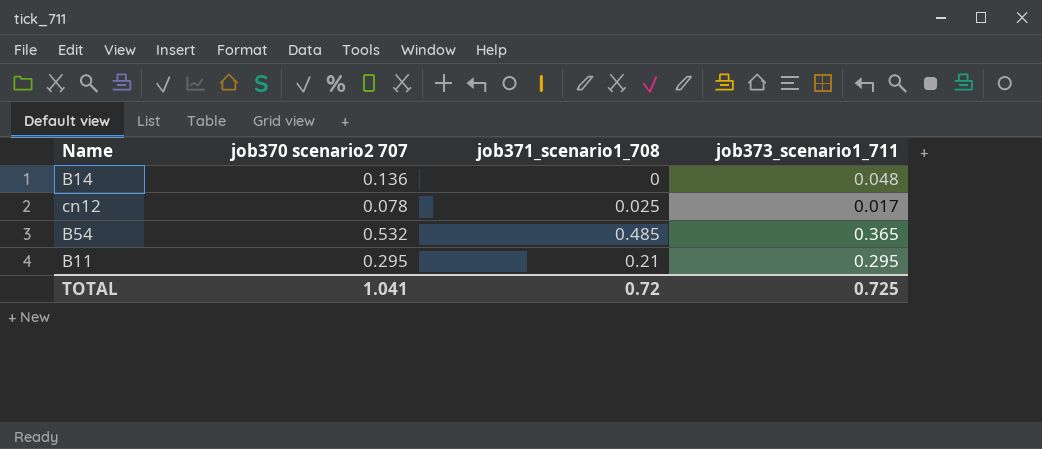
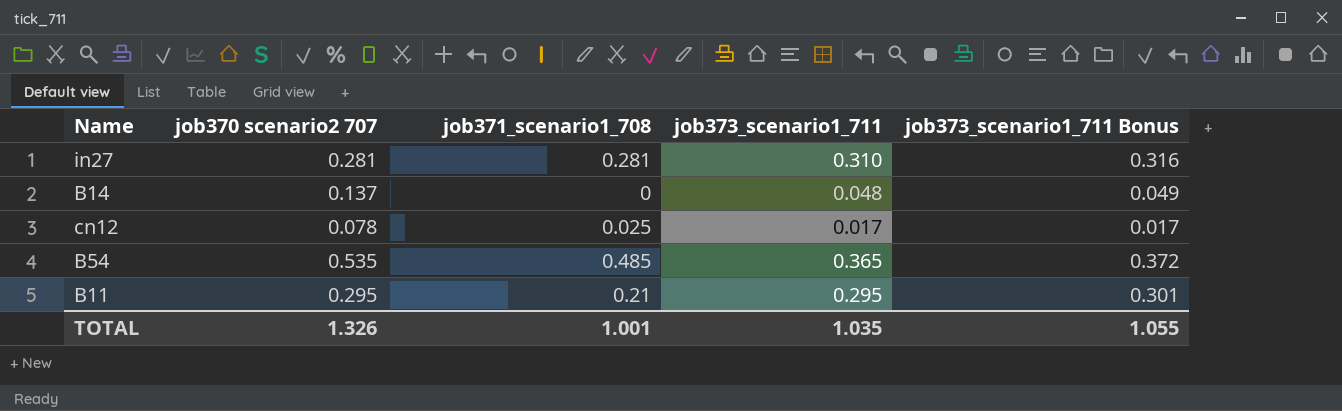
column job373_scenario1_711 Bonus | formula: none -> [job373_scenario1_711] * 1.02
row in27: none -> 0.281 | 0.281 | 0.310 | 0.316
B14 | job370 scenario2 707: 0.136 -> 0.137
B54 | job370 scenario2 707: 0.532 -> 0.535
TOTAL | job370 scenario2 707: 1.041 -> 1.326
TOTAL | job371_scenario1_708: 0.72 -> 1.001
TOTAL | job373_scenario1_711: 0.725 -> 1.035

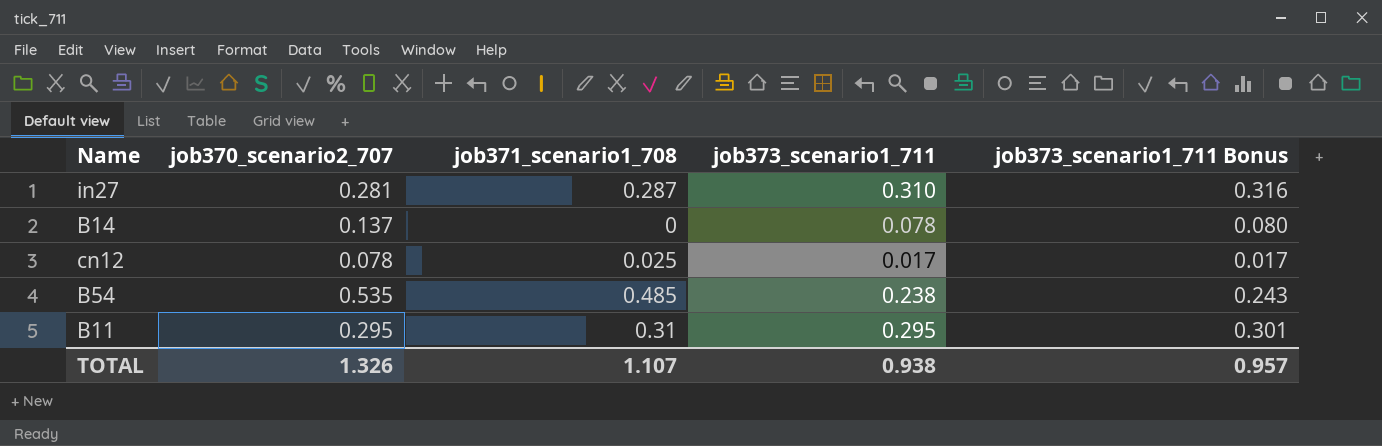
column name: job370 scenario2 707 -> job370_scenario2_707
in27 | job371_scenario1_708: 0.281 -> 0.287
B14 | job373_scenario1_711: 0.048 -> 0.078
B14 | job373_scenario1_711 Bonus: 0.049 -> 0.080
B54 | job373_scenario1_711: 0.365 -> 0.238
B54 | job373_scenario1_711 Bonus: 0.372 -> 0.243
B11 | job371_scenario1_708: 0.21 -> 0.31
TOTAL | job371_scenario1_708: 1.001 -> 1.107
TOTAL | job373_scenario1_711: 1.035 -> 0.938
TOTAL | job373_scenario1_711 Bonus: 1.055 -> 0.957

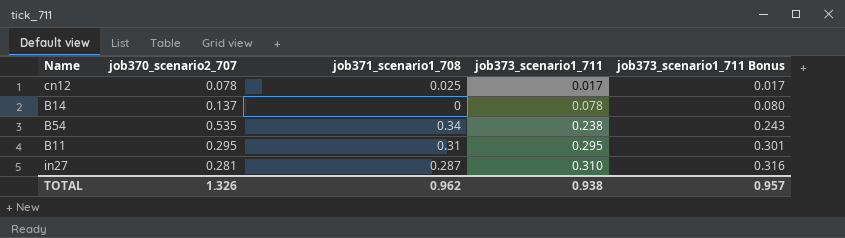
row order: none -> job373_scenario1_711 ascending
B54 | job371_scenario1_708: 0.485 -> 0.34
TOTAL | job371_scenario1_708: 1.107 -> 0.962

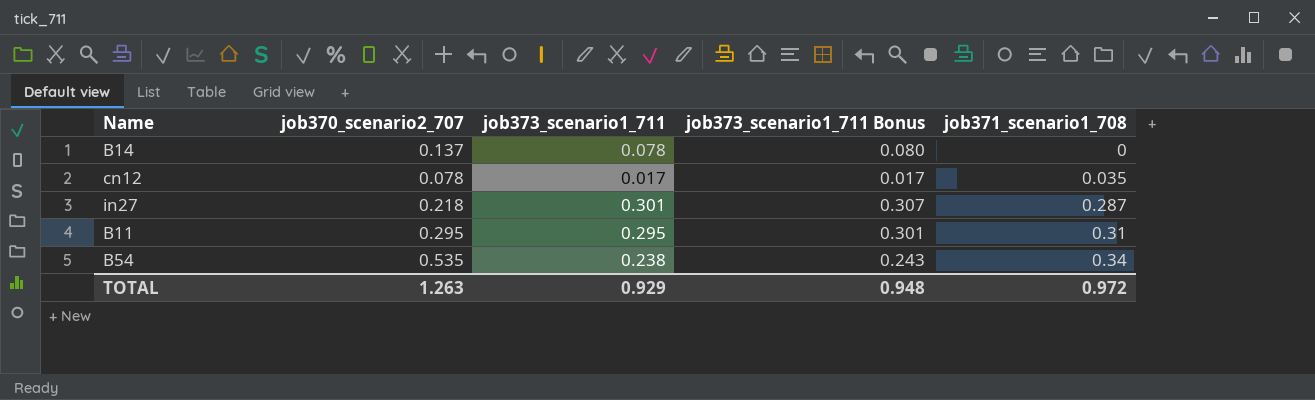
row order: job373_scenario1_711 ascending -> job371_scenario1_708 ascending
column job371_scenario1_708 | position: 3 -> 5
cn12 | job371_scenario1_708: 0.025 -> 0.035
in27 | job370_scenario2_707: 0.281 -> 0.218
in27 | job373_scenario1_711: 0.310 -> 0.301
in27 | job373_scenario1_711 Bonus: 0.316 -> 0.307
TOTAL | job370_scenario2_707: 1.326 -> 1.263
TOTAL | job373_scenario1_711: 0.938 -> 0.929
TOTAL | job373_scenario1_711 Bonus: 0.957 -> 0.948
TOTAL | job371_scenario1_708: 0.962 -> 0.972

